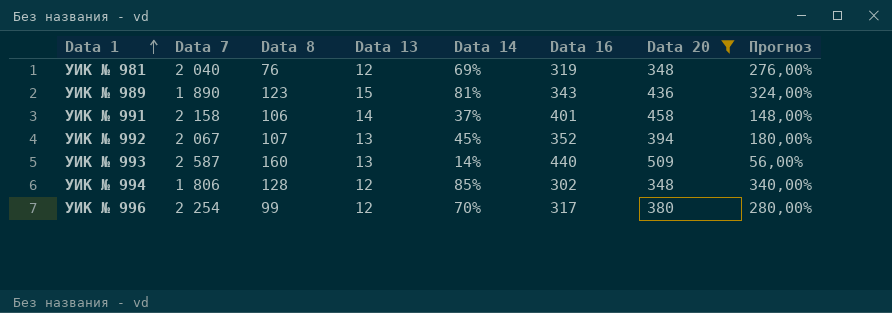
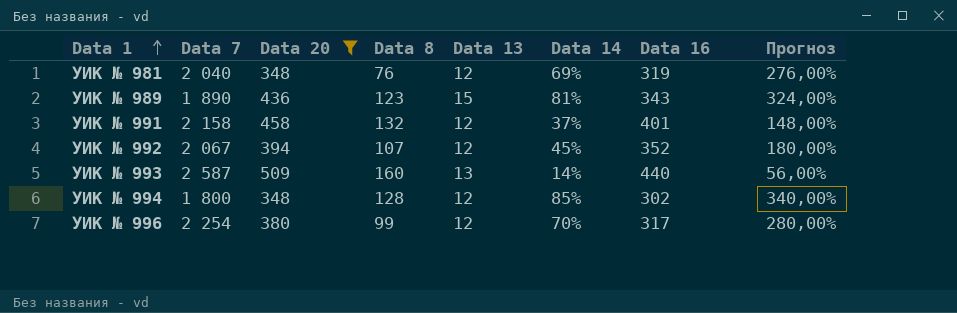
column Data 20 | position: 7 -> 3
УИК № 991 | Data 8: 106 -> 132
УИК № 991 | Data 13: 14 -> 12
УИК № 992 | Data 13: 13 -> 12
УИК № 994 | Data 7: 1 806 -> 1 800

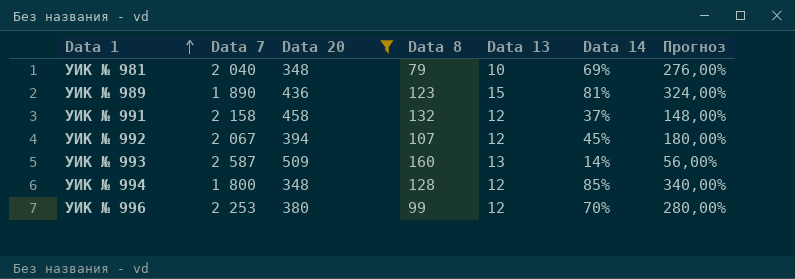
column Data 16 | position: 7 -> none
УИК № 981 | Data 8: 76 -> 79
УИК № 981 | Data 13: 12 -> 10
УИК № 996 | Data 7: 2 254 -> 2 253

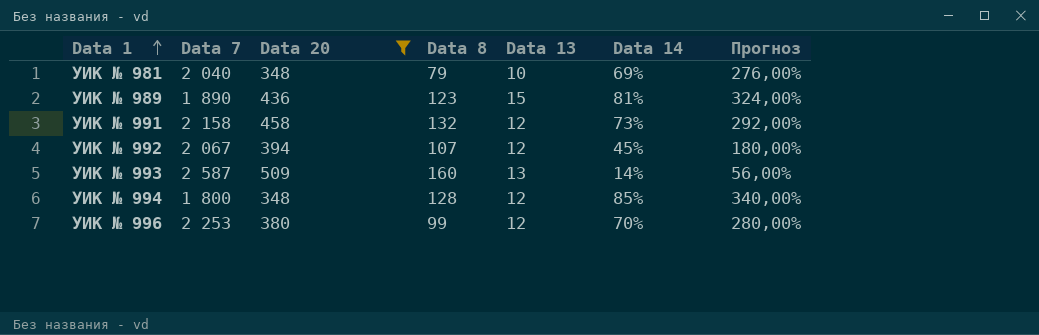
УИК № 991 | Data 14: 37% -> 73%
УИК № 991 | Прогноз: 148,00% -> 292,00%

